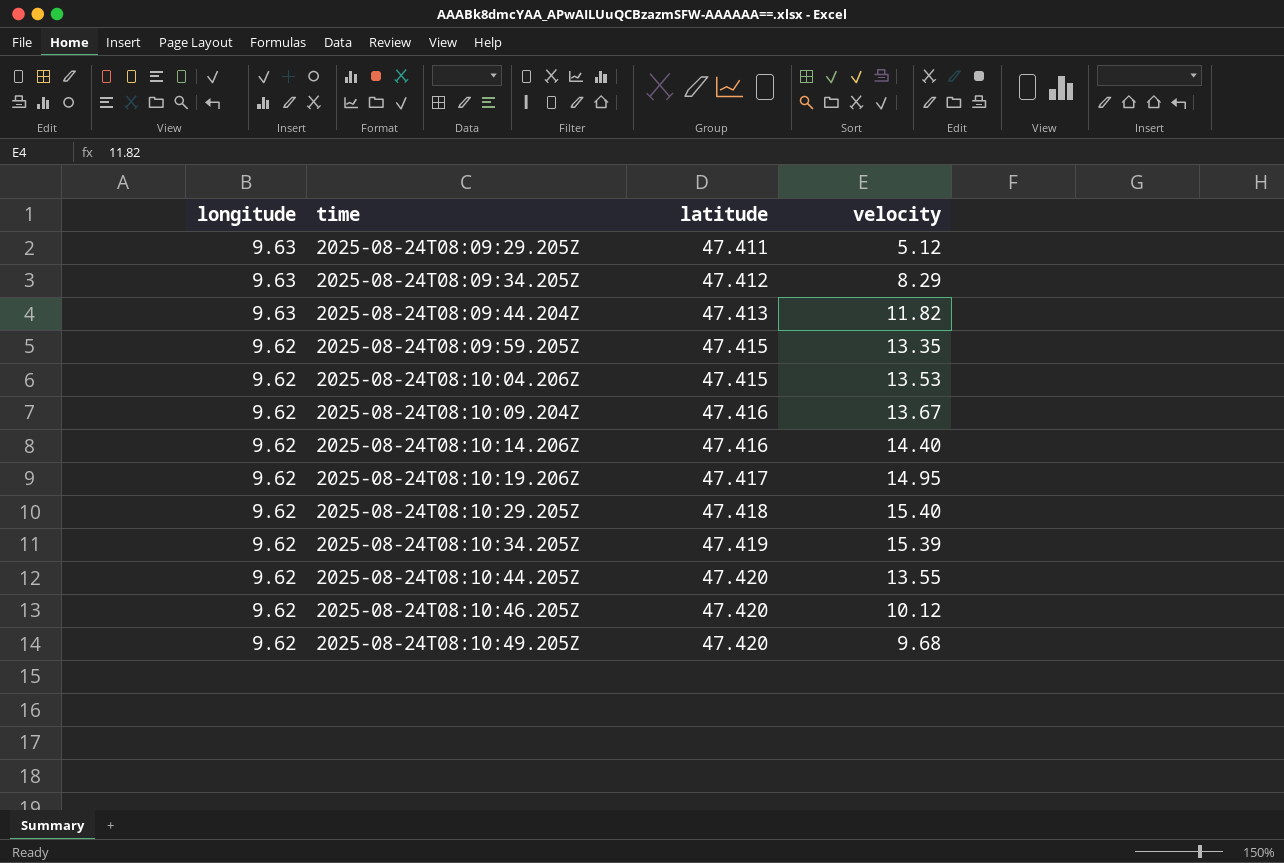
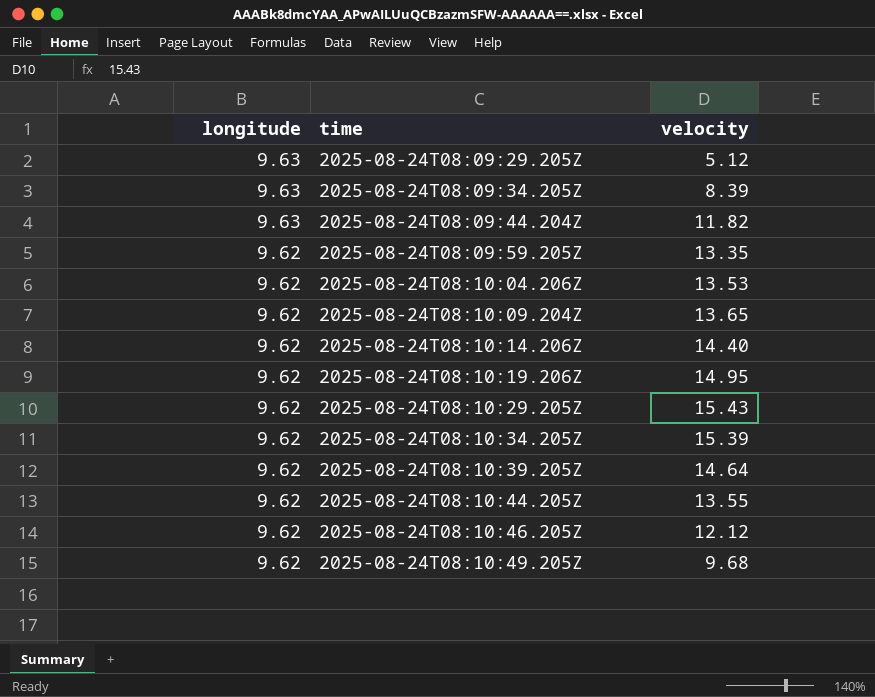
column latitude | position: 3 -> none
2025-08-24T08:09:34.205Z | velocity: 8.29 -> 8.39
2025-08-24T08:10:09.204Z | velocity: 13.67 -> 13.65
2025-08-24T08:10:29.205Z | velocity: 15.40 -> 15.43
row 2025-08-24T08:10:39.205Z: none -> 9.62 | 14.64
2025-08-24T08:10:46.205Z | velocity: 10.12 -> 12.12

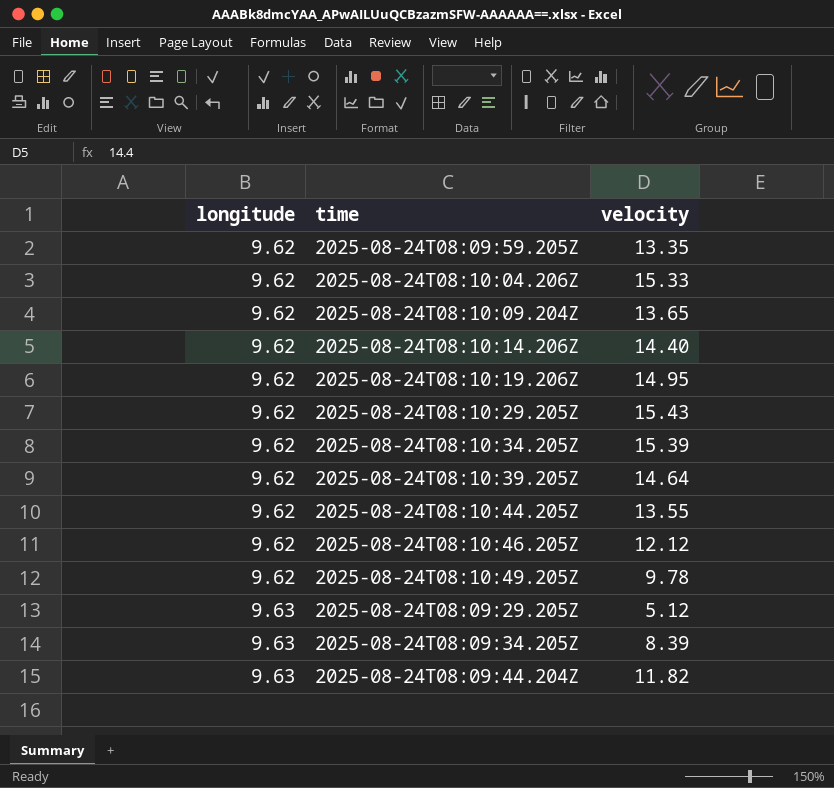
row order: longitude descending -> longitude ascending
2025-08-24T08:10:04.206Z | velocity: 13.53 -> 15.33
2025-08-24T08:10:49.205Z | velocity: 9.68 -> 9.78

